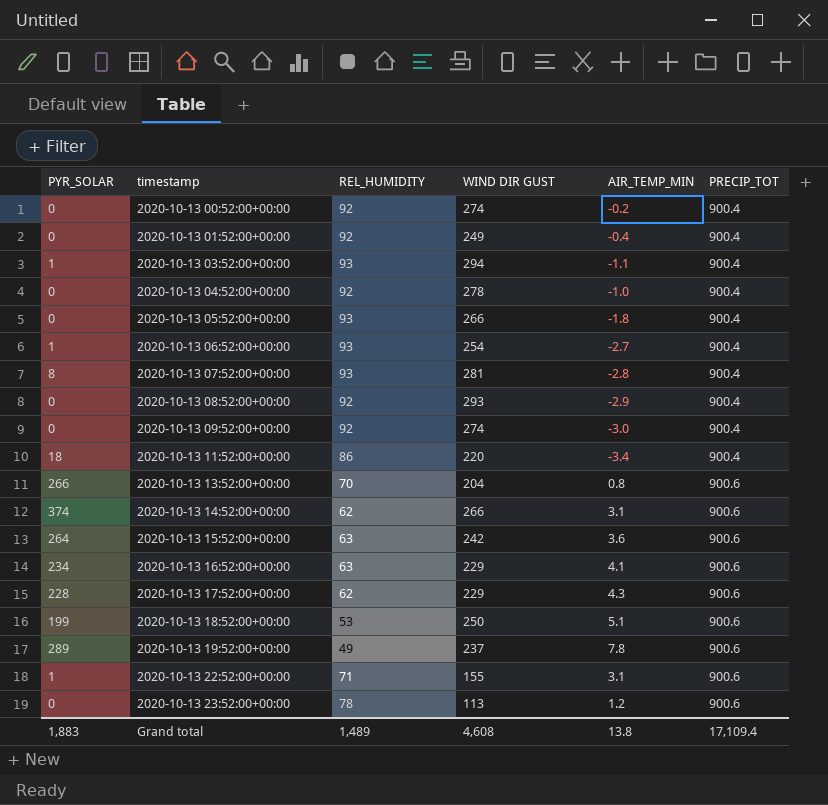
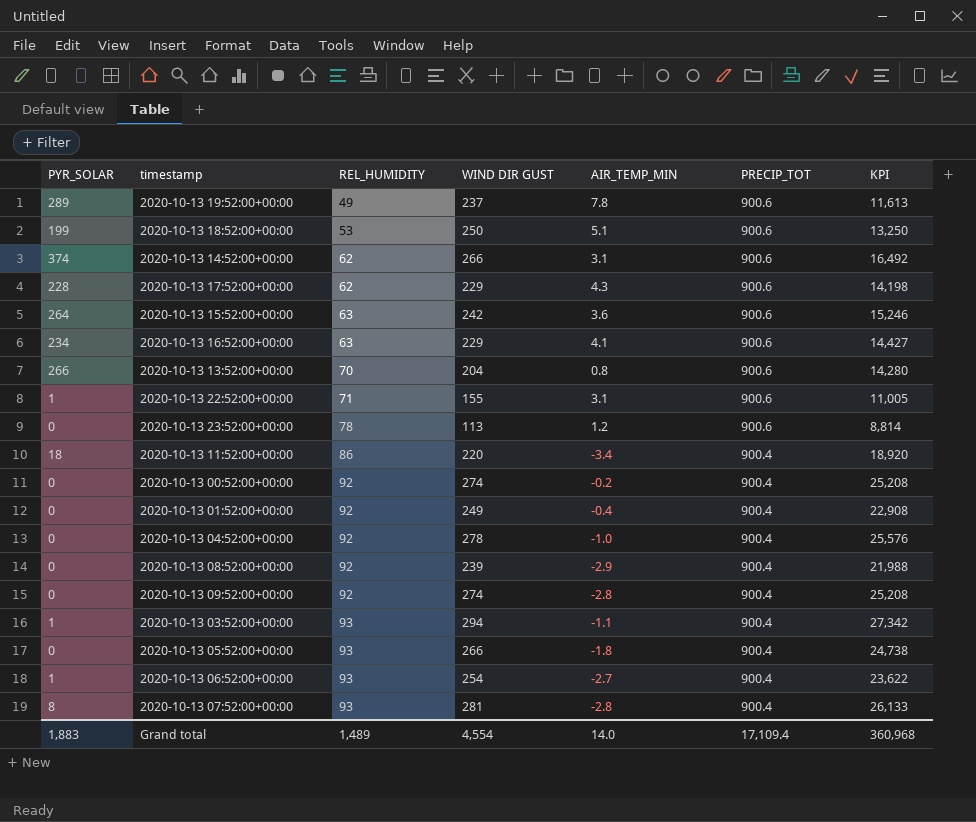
row order: timestamp ascending -> REL_HUMIDITY ascending
column KPI | formula: none -> [REL_HUMIDITY] * [WIND DIR GUST]
2020-10-13 08:52:00+00:00 | WIND DIR GUST: 293 -> 239
2020-10-13 09:52:00+00:00 | AIR_TEMP_MIN: -3.0 -> -2.8
Grand total | WIND DIR GUST: 4,608 -> 4,554
Grand total | AIR_TEMP_MIN: 13.8 -> 14.0

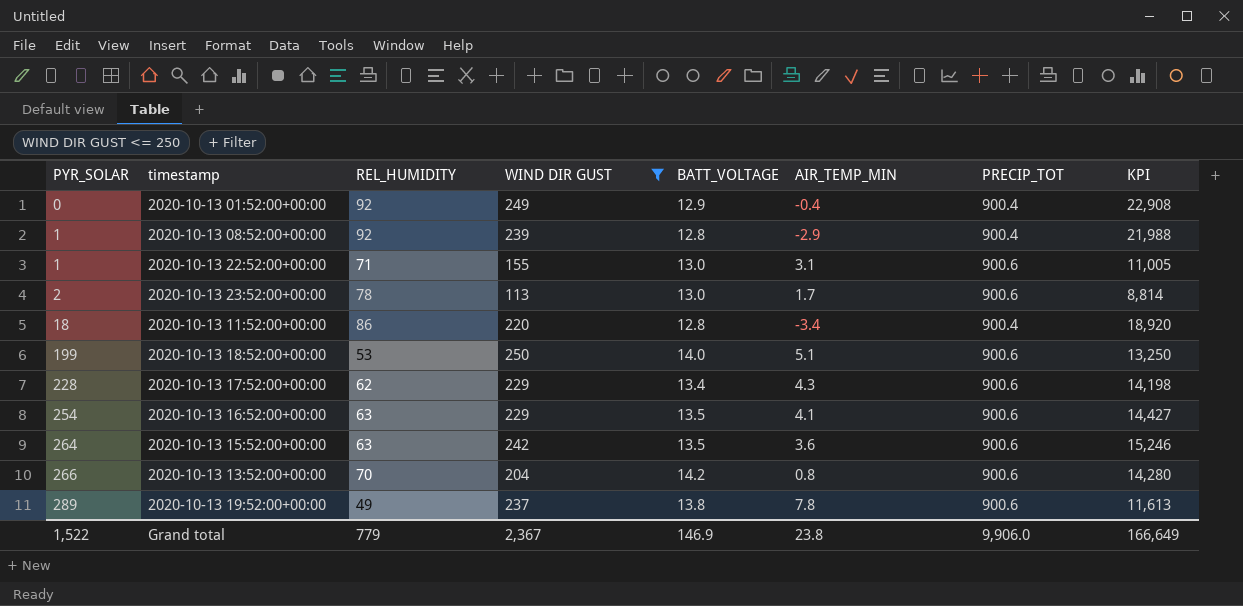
filter: none -> WIND DIR GUST <= 250
row order: REL_HUMIDITY ascending -> PYR_SOLAR ascending
column BATT_VOLTAGE | position: none -> 5
2020-10-13 08:52:00+00:00 | PYR_SOLAR: 0 -> 1
2020-10-13 23:52:00+00:00 | PYR_SOLAR: 0 -> 2
2020-10-13 23:52:00+00:00 | AIR_TEMP_MIN: 1.2 -> 1.7
2020-10-13 16:52:00+00:00 | PYR_SOLAR: 234 -> 254
Grand total | PYR_SOLAR: 1,883 -> 1,522
Grand total | REL_HUMIDITY: 1,489 -> 779
Grand total | WIND DIR GUST: 4,554 -> 2,367
Grand total | AIR_TEMP_MIN: 14.0 -> 23.8
Grand total | PRECIP_TOT: 17,109.4 -> 9,906.0
Grand total | KPI: 360,968 -> 166,649

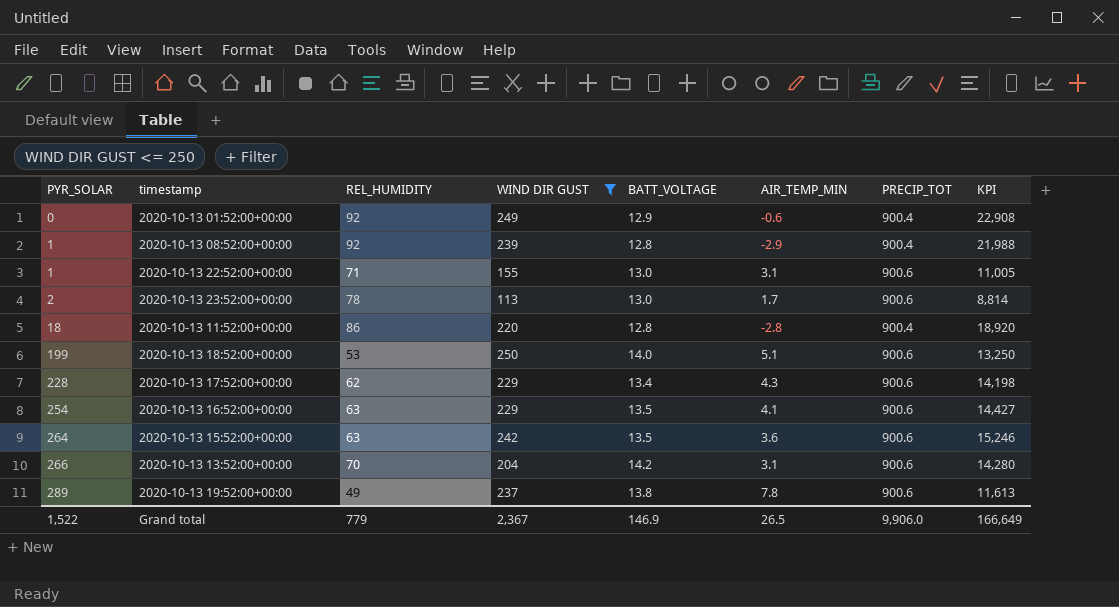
2020-10-13 01:52:00+00:00 | AIR_TEMP_MIN: -0.4 -> -0.6
2020-10-13 11:52:00+00:00 | AIR_TEMP_MIN: -3.4 -> -2.8
2020-10-13 13:52:00+00:00 | AIR_TEMP_MIN: 0.8 -> 3.1
Grand total | AIR_TEMP_MIN: 23.8 -> 26.5

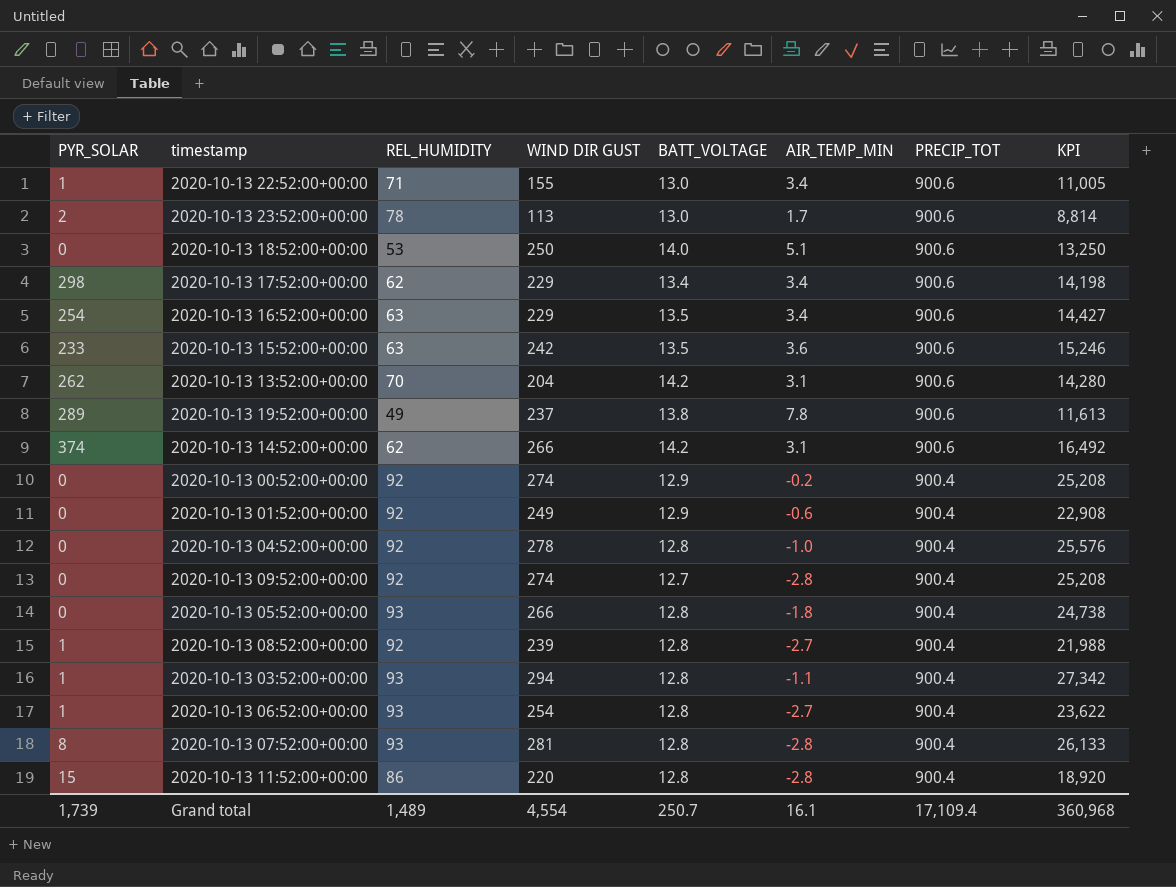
filter: WIND DIR GUST <= 250 -> none
row order: PYR_SOLAR ascending -> PRECIP_TOT descending
2020-10-13 22:52:00+00:00 | AIR_TEMP_MIN: 3.1 -> 3.4
2020-10-13 18:52:00+00:00 | PYR_SOLAR: 199 -> 0
2020-10-13 17:52:00+00:00 | PYR_SOLAR: 228 -> 298
2020-10-13 17:52:00+00:00 | AIR_TEMP_MIN: 4.3 -> 3.4
2020-10-13 16:52:00+00:00 | AIR_TEMP_MIN: 4.1 -> 3.4
2020-10-13 15:52:00+00:00 | PYR_SOLAR: 264 -> 233
2020-10-13 13:52:00+00:00 | PYR_SOLAR: 266 -> 262
2020-10-13 08:52:00+00:00 | AIR_TEMP_MIN: -2.9 -> -2.7
2020-10-13 11:52:00+00:00 | PYR_SOLAR: 18 -> 15
Grand total | PYR_SOLAR: 1,522 -> 1,739
Grand total | REL_HUMIDITY: 779 -> 1,489
Grand total | WIND DIR GUST: 2,367 -> 4,554
Grand total | BATT_VOLTAGE: 146.9 -> 250.7
Grand total | AIR_TEMP_MIN: 26.5 -> 16.1
Grand total | PRECIP_TOT: 9,906.0 -> 17,109.4
Grand total | KPI: 166,649 -> 360,968

